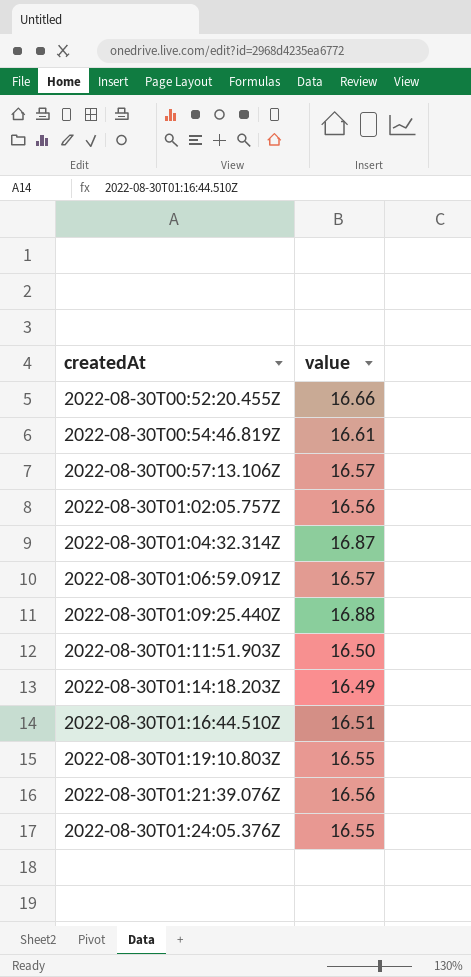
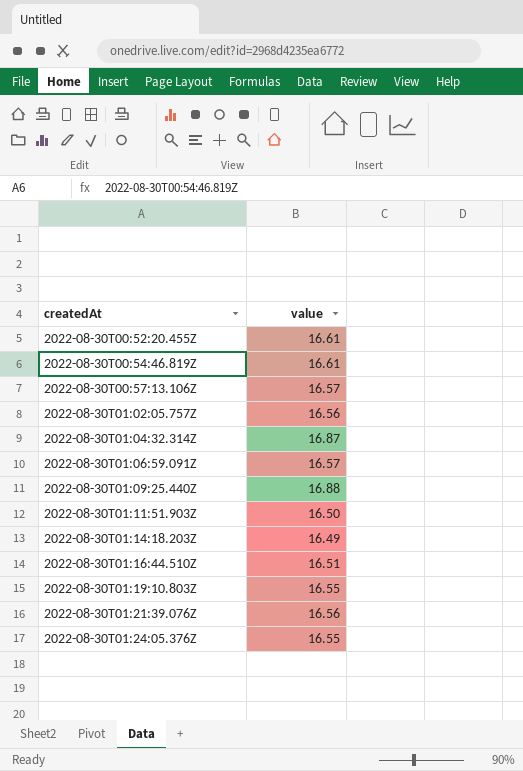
2022-08-30T00:52:20.455Z | value: 16.66 -> 16.61

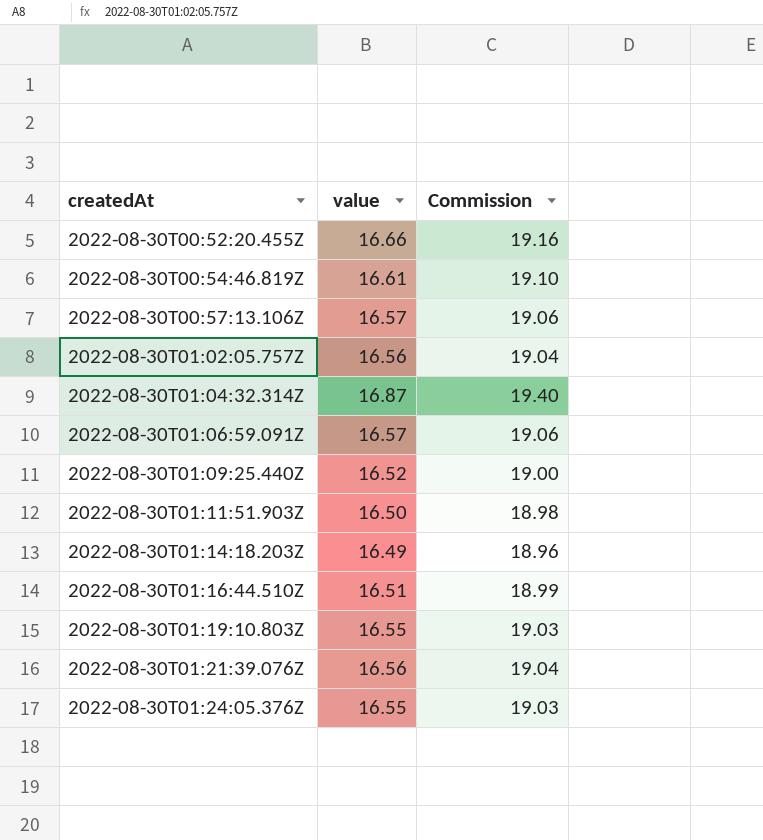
column Commission | formula: none -> [value] * 1.15
2022-08-30T00:52:20.455Z | value: 16.61 -> 16.66
2022-08-30T01:09:25.440Z | value: 16.88 -> 16.52

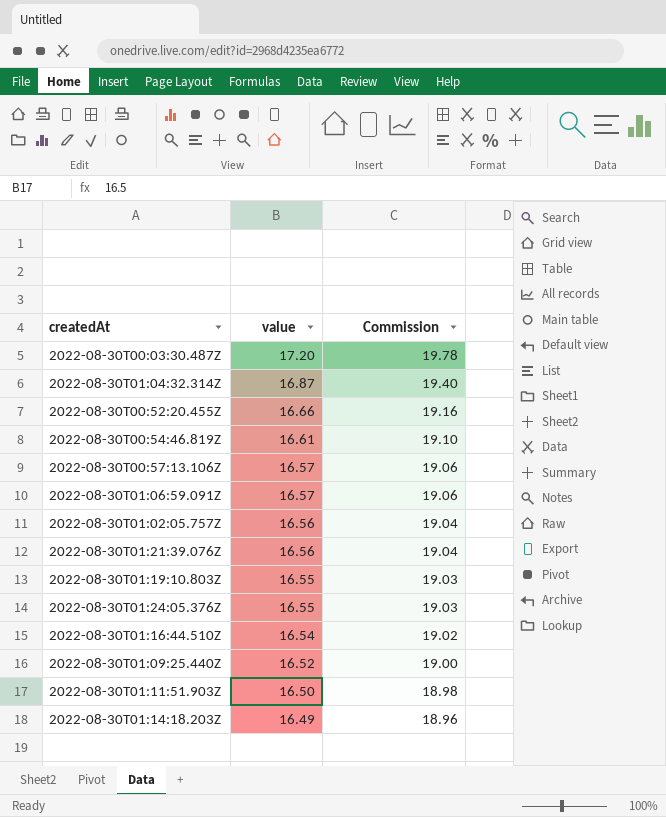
row order: createdAt ascending -> value descending
row 2022-08-30T00:03:30.487Z: none -> 17.20 | 19.78
2022-08-30T01:16:44.510Z | value: 16.51 -> 16.54
2022-08-30T01:16:44.510Z | Commission: 18.99 -> 19.02

